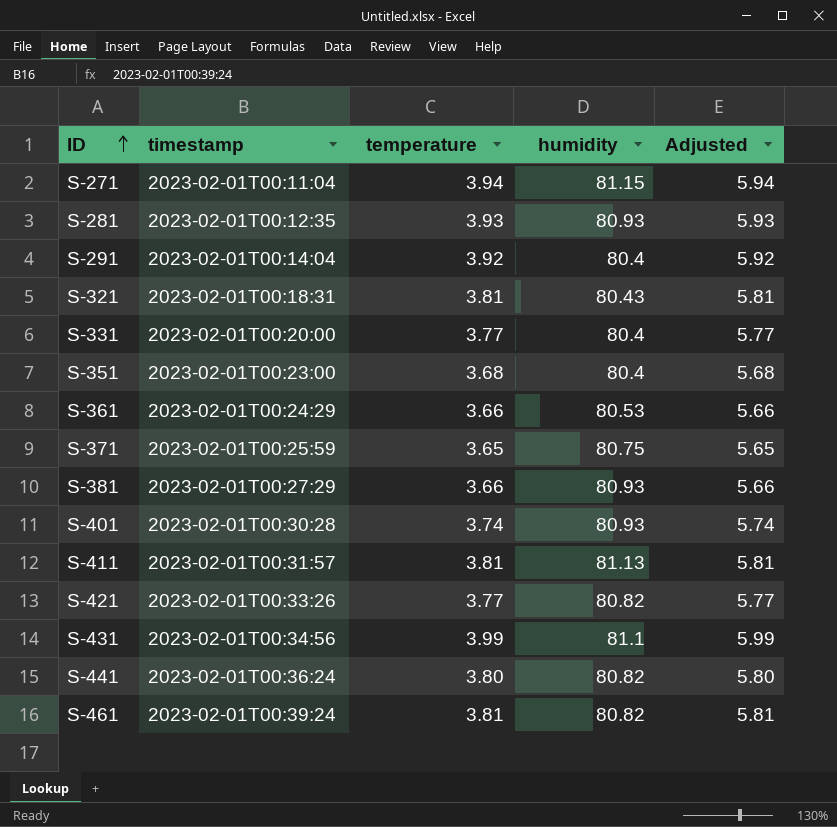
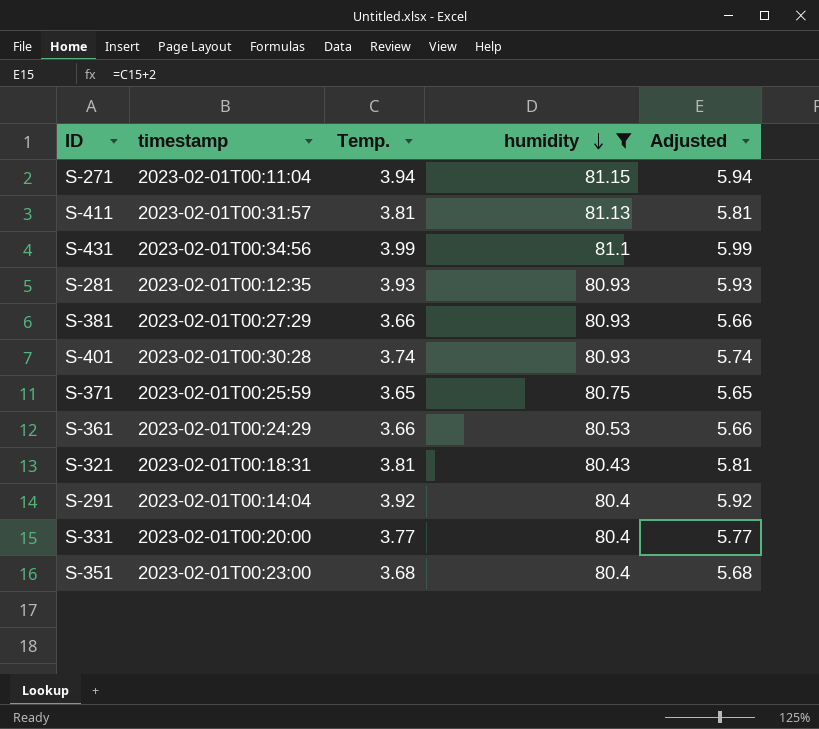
filter: none -> humidity != 80.82
row order: ID ascending -> humidity descending
column name: temperature -> Temp.

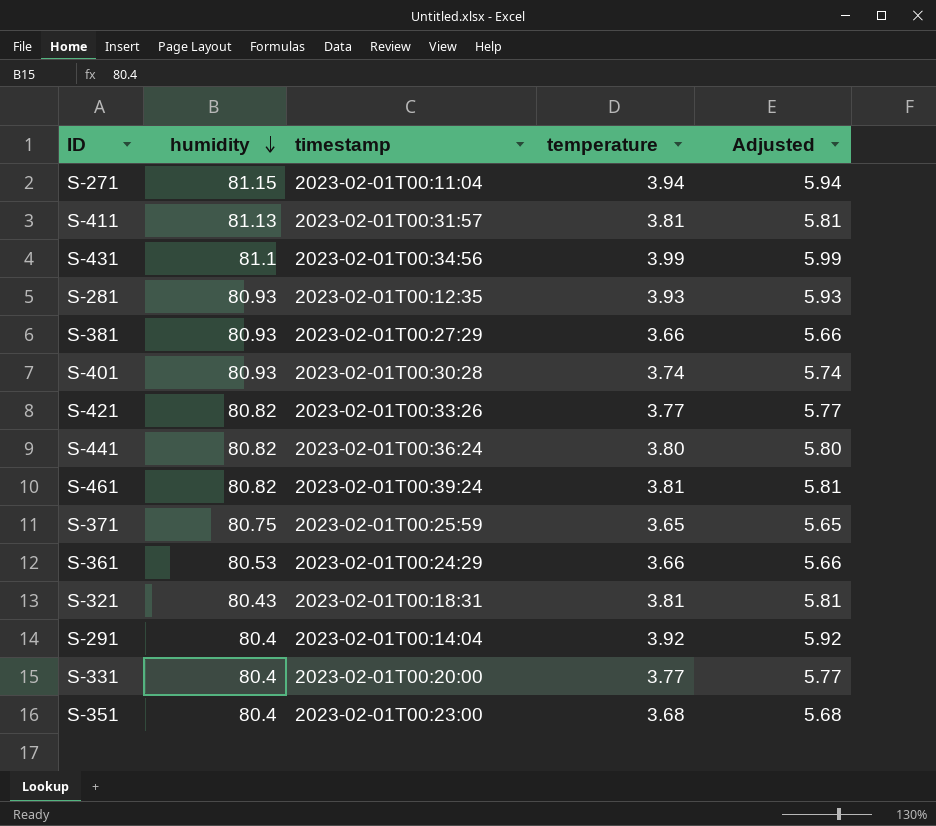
filter: humidity != 80.82 -> none
column humidity | position: 4 -> 2
column name: Temp. -> temperature

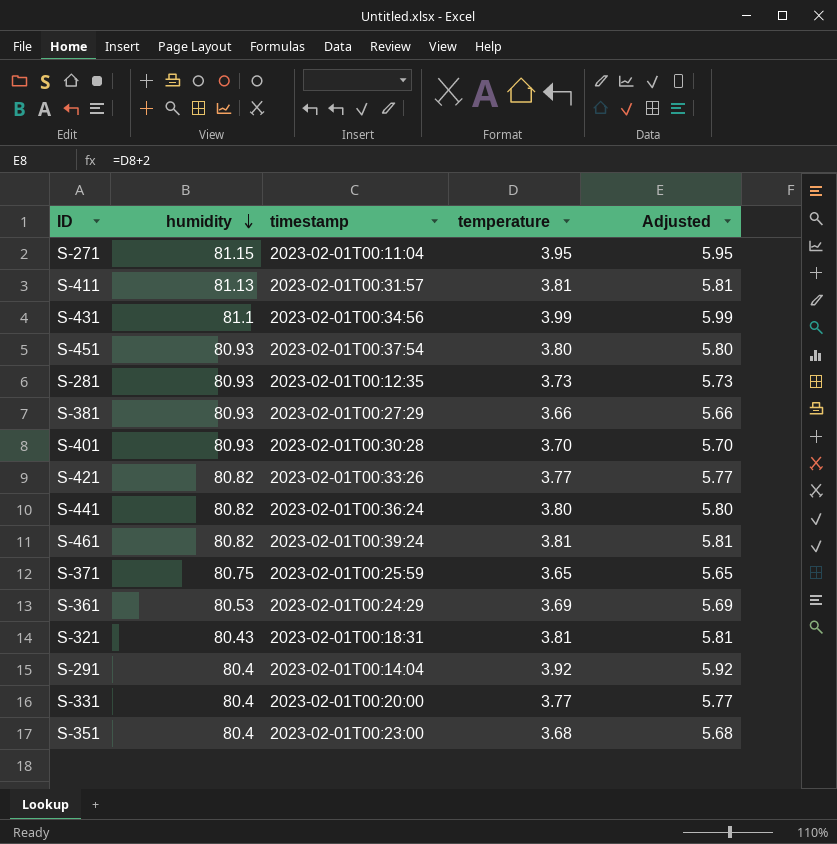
S-271 | temperature: 3.94 -> 3.95
S-271 | Adjusted: 5.94 -> 5.95
row S-451: none -> 80.93 | 2023-02-01T00:37:54 | 3.80 | 5.80
S-281 | temperature: 3.93 -> 3.73
S-281 | Adjusted: 5.93 -> 5.73
S-401 | temperature: 3.74 -> 3.70
S-401 | Adjusted: 5.74 -> 5.70
S-361 | temperature: 3.66 -> 3.69
S-361 | Adjusted: 5.66 -> 5.69

